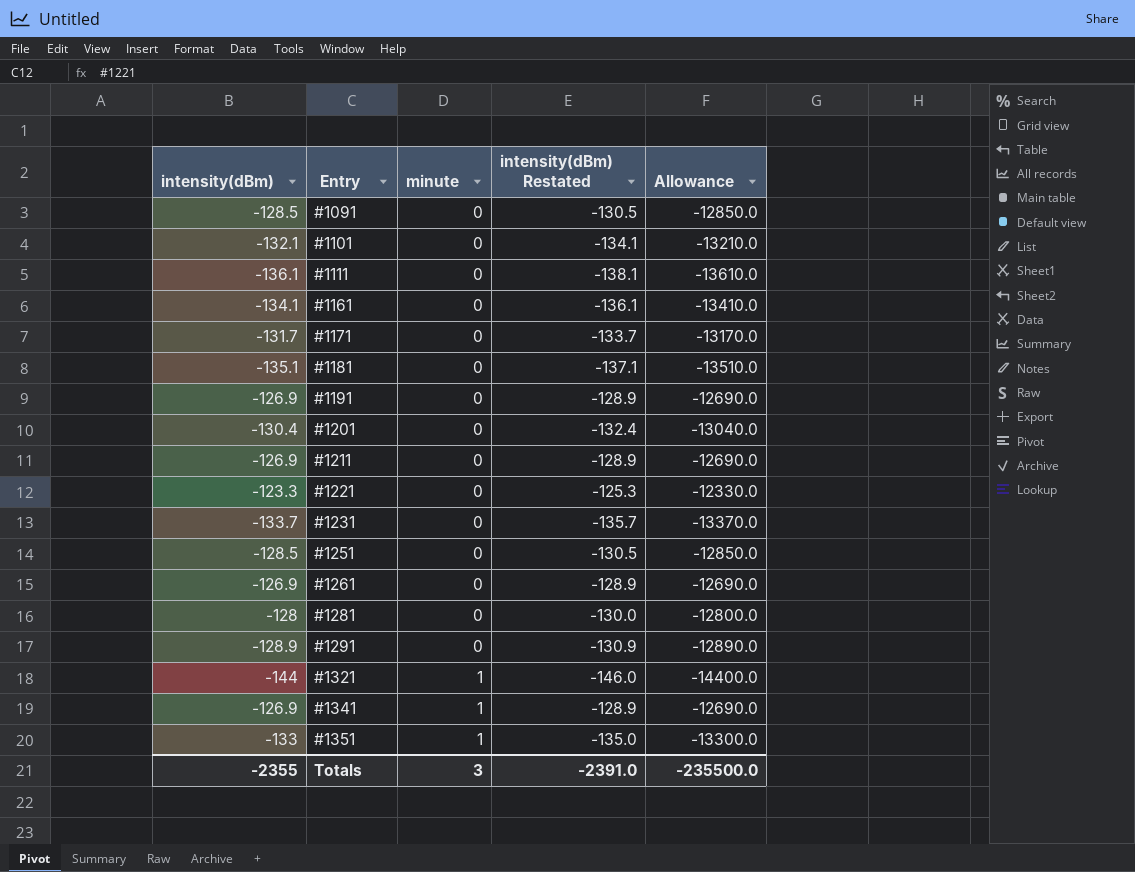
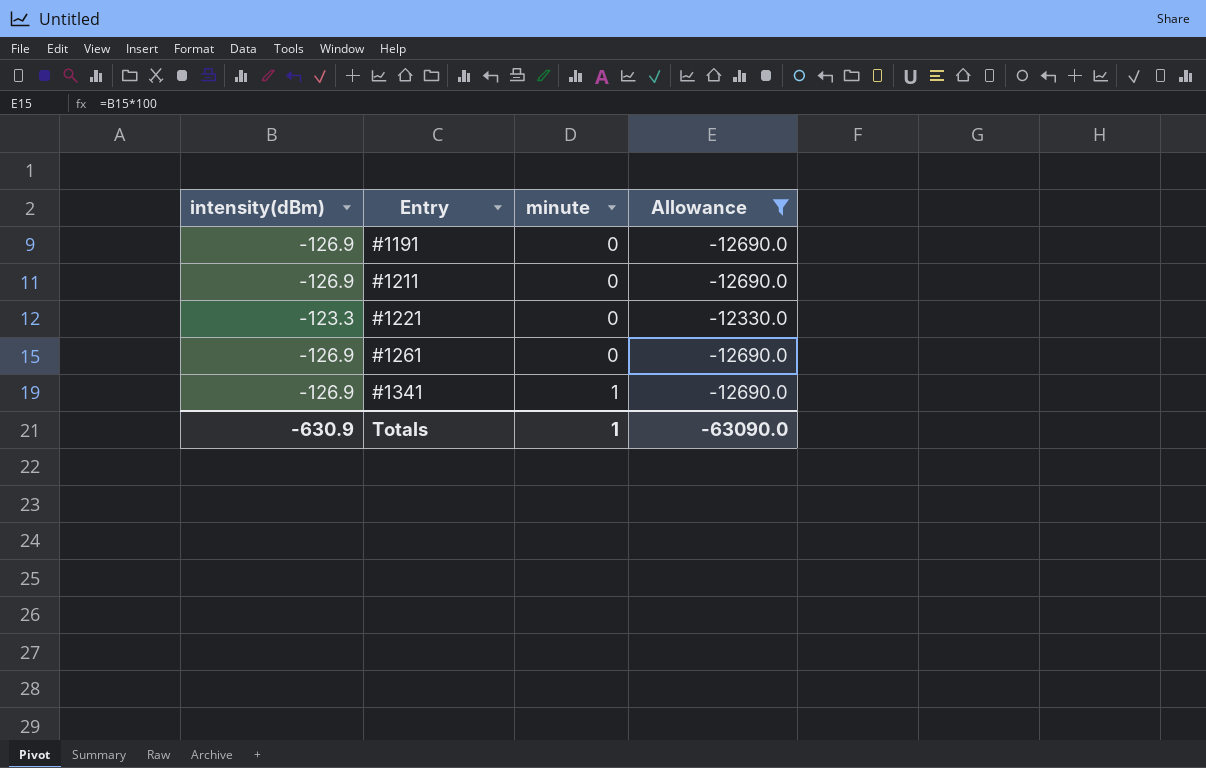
filter: none -> Allowance >= -12690.0
column intensity(dBm) Restated | formula: [intensity(dBm)] - 2 -> none
Totals | intensity(dBm): -2355 -> -630.9
Totals | minute: 3 -> 1
Totals | Allowance: -235500.0 -> -63090.0

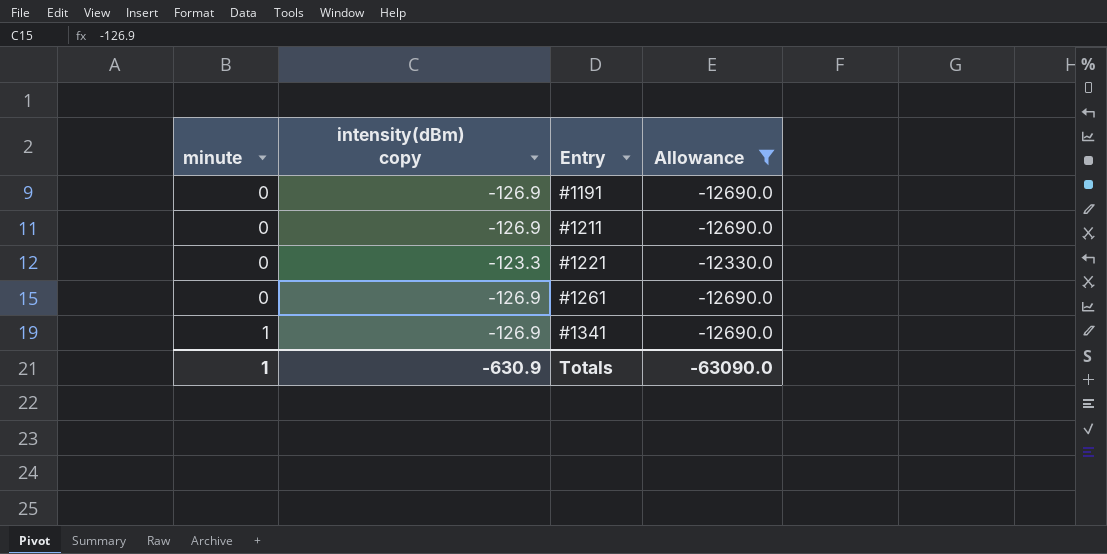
column minute | position: 3 -> 1
column name: intensity(dBm) -> intensity(dBm) copy

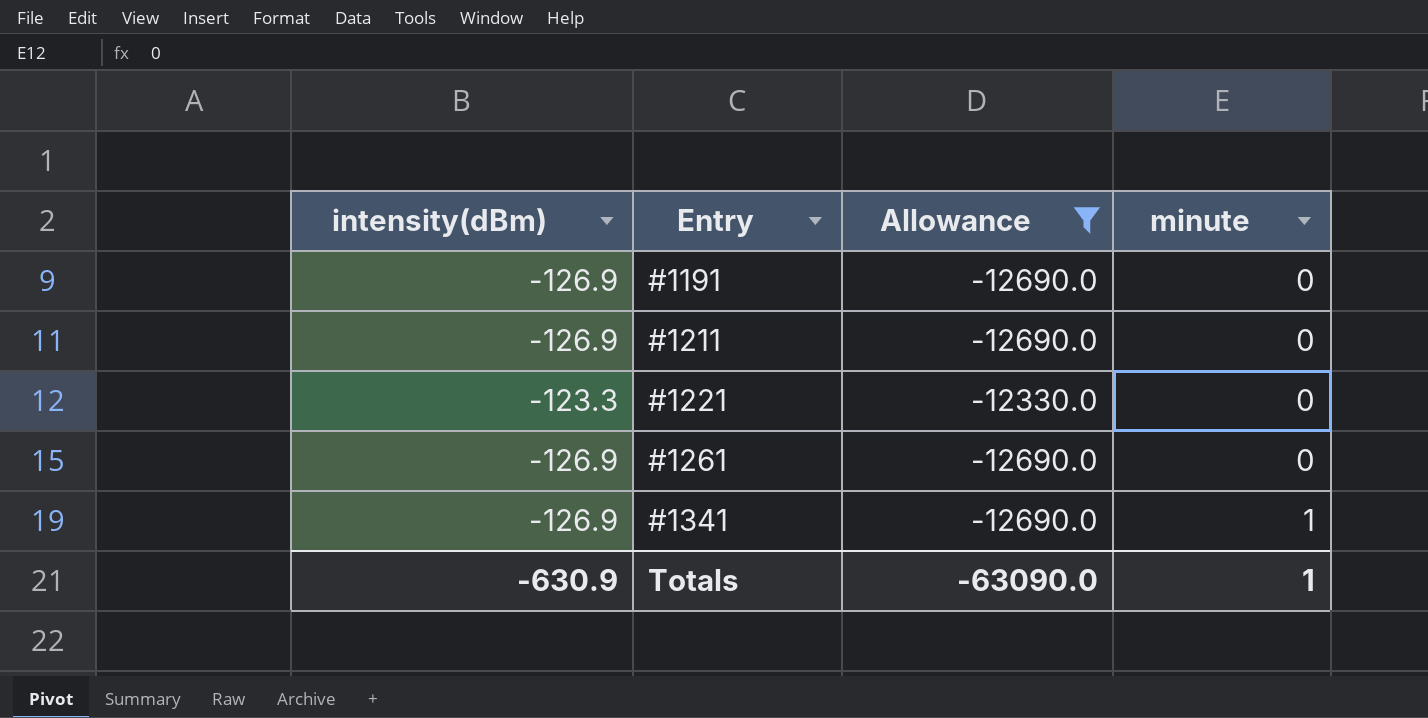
column name: intensity(dBm) copy -> intensity(dBm)
column minute | position: 1 -> 4

